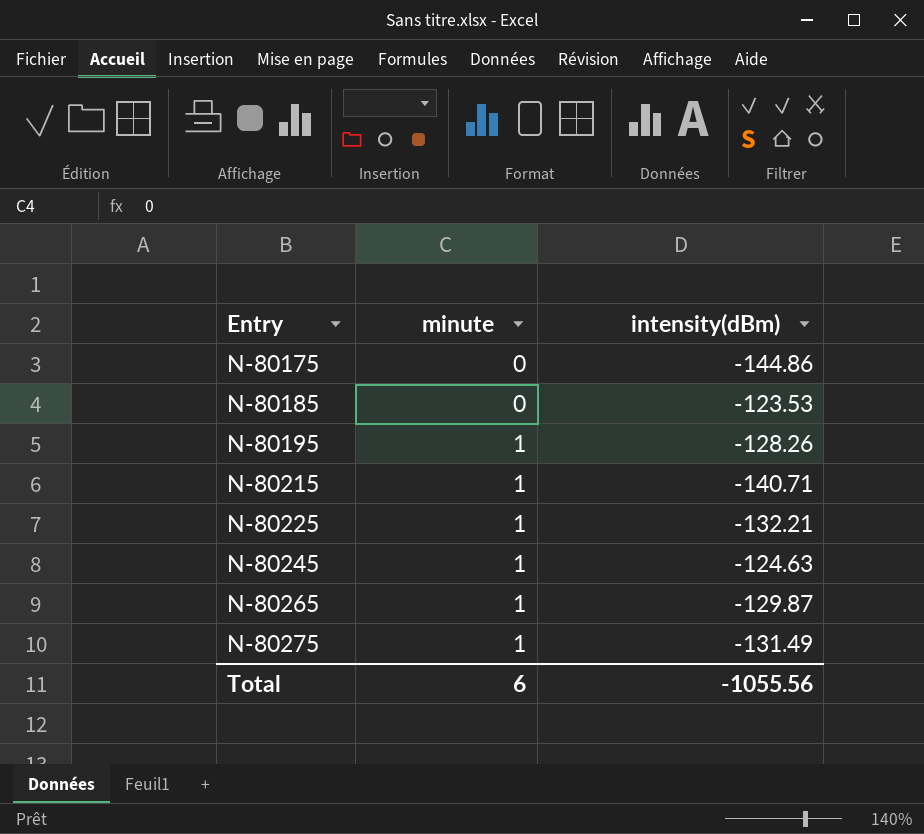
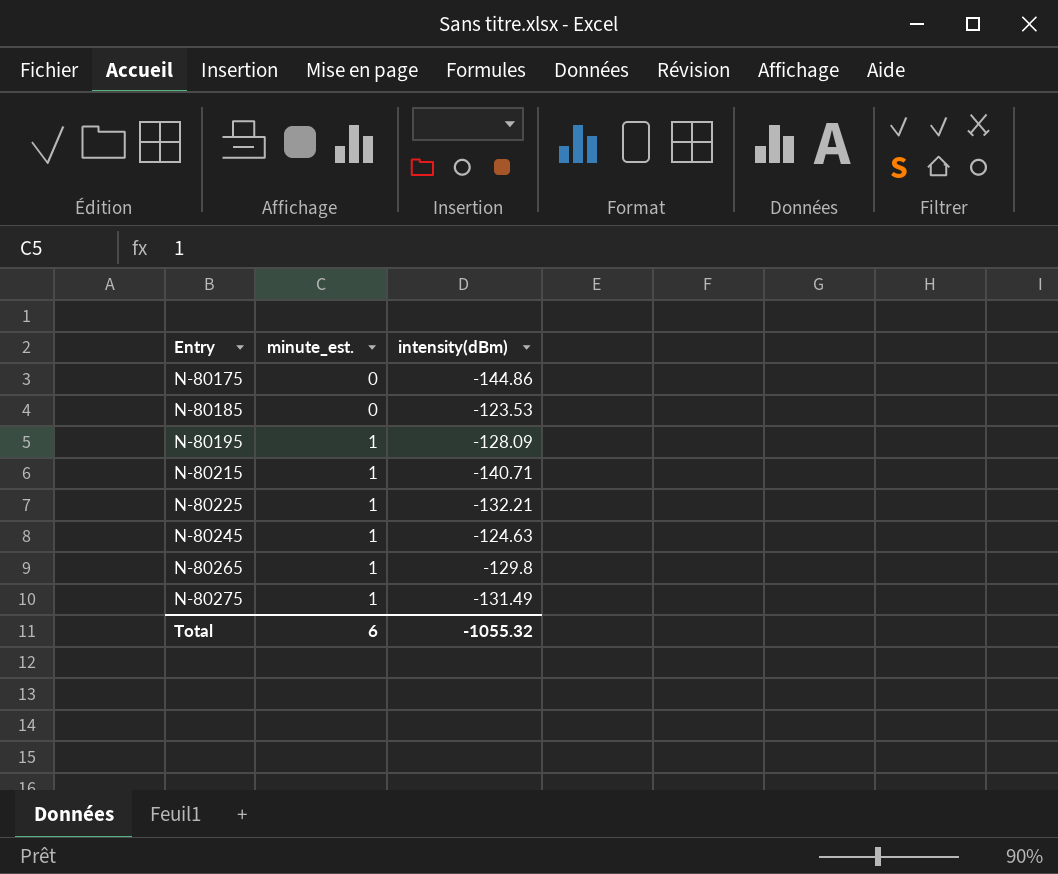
column name: minute -> minute_est.
N-80195 | intensity(dBm): -128.26 -> -128.09
N-80265 | intensity(dBm): -129.87 -> -129.8
Total | intensity(dBm): -1055.56 -> -1055.32

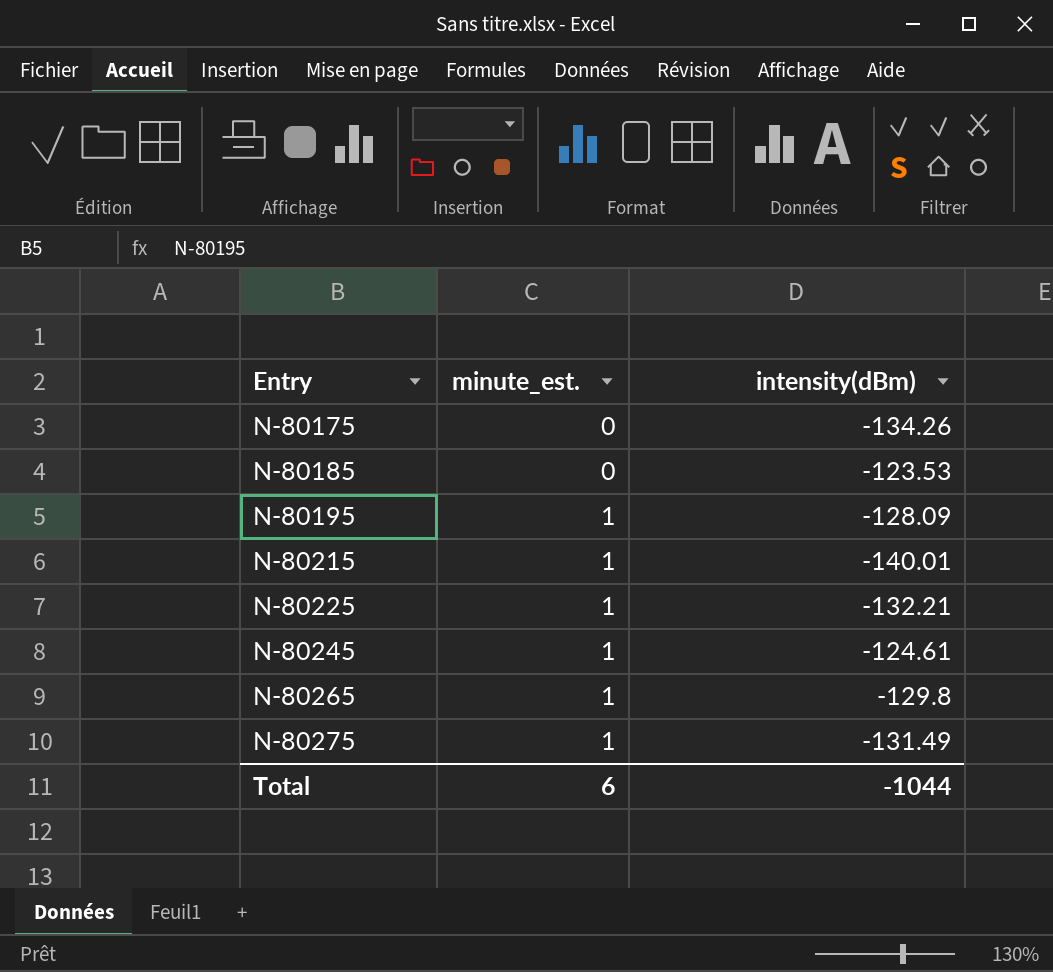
N-80175 | intensity(dBm): -144.86 -> -134.26
N-80215 | intensity(dBm): -140.71 -> -140.01
N-80245 | intensity(dBm): -124.63 -> -124.61
Total | intensity(dBm): -1055.32 -> -1044

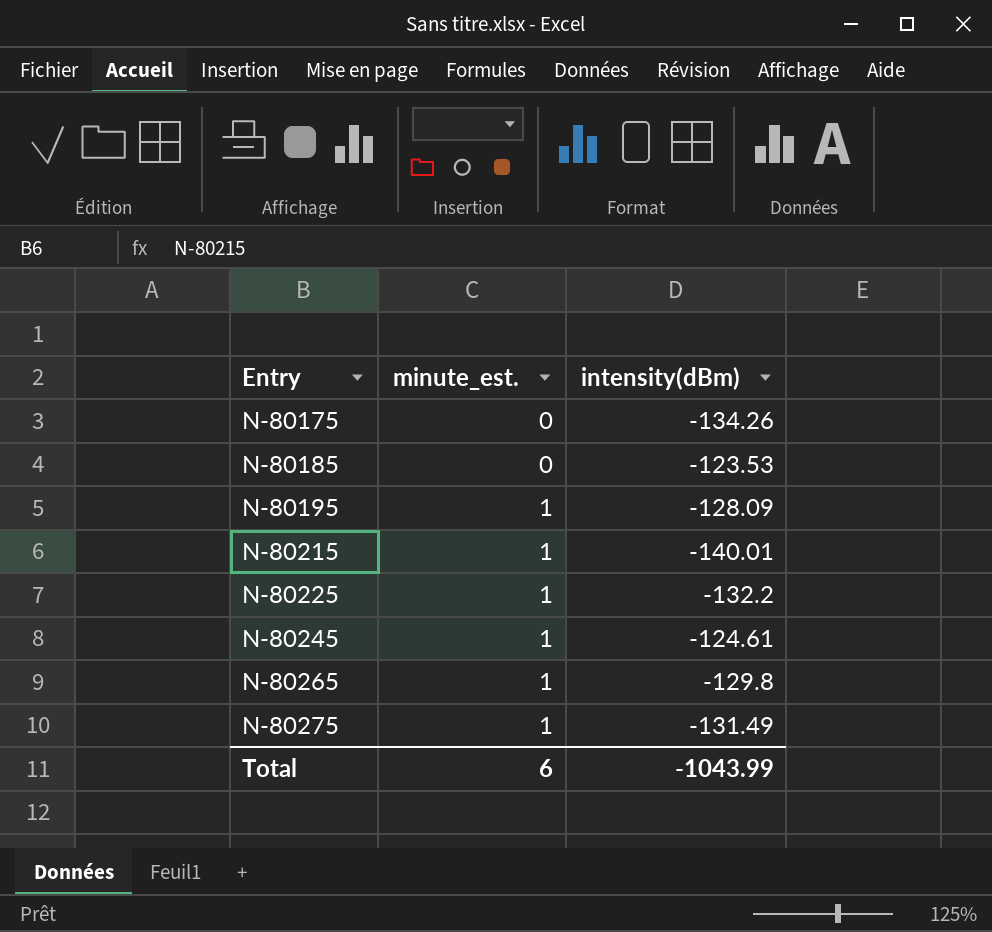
N-80225 | intensity(dBm): -132.21 -> -132.2
Total | intensity(dBm): -1044 -> -1043.99

